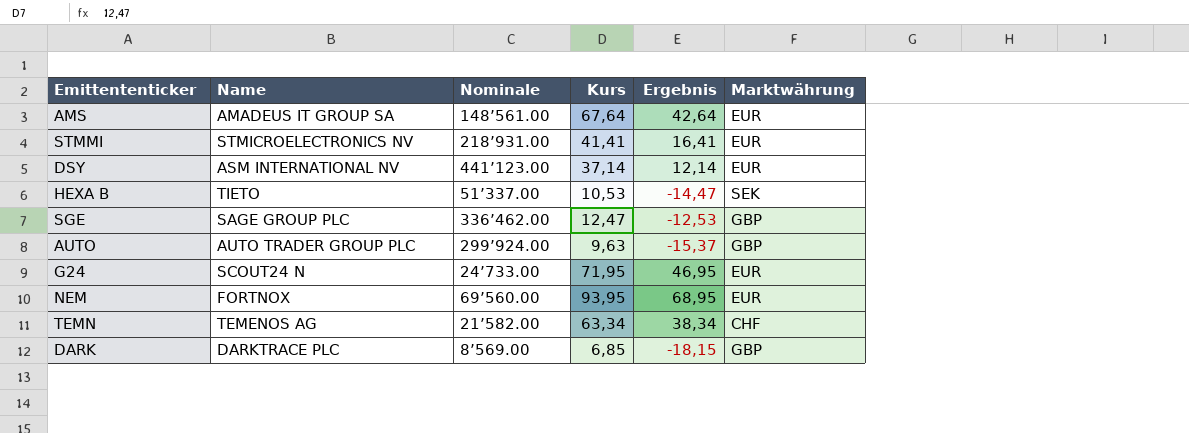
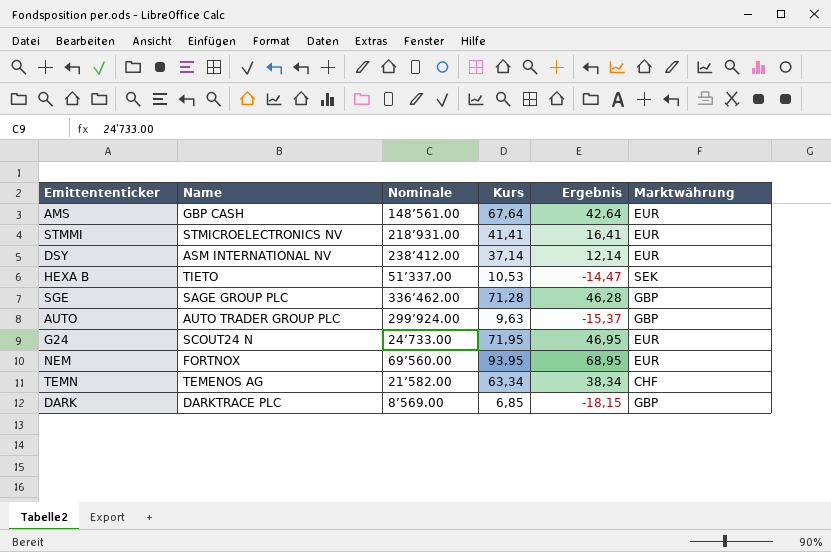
AMS | Name: AMADEUS IT GROUP SA -> GBP CASH
DSY | Nominale: 441’123.00 -> 238’412.00
SGE | Kurs: 12,47 -> 71,28
SGE | Ergebnis: -12,53 -> 46,28

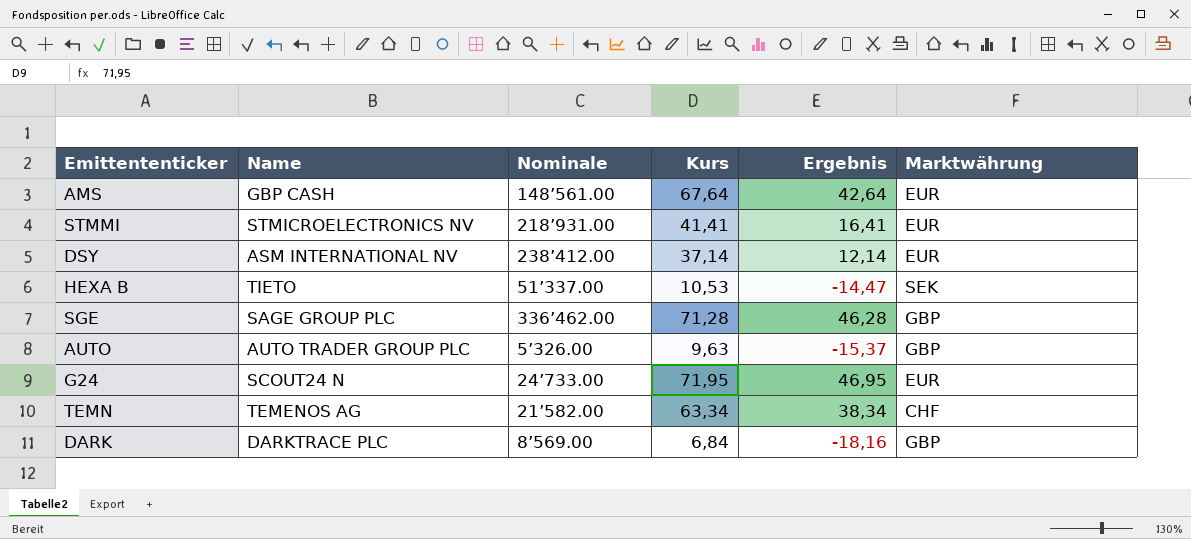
row NEM: FORTNOX | 69’560.00 | 93,95 | 68,95 | EUR -> none
AUTO | Nominale: 299’924.00 -> 5’326.00
DARK | Kurs: 6,85 -> 6,84
DARK | Ergebnis: -18,15 -> -18,16

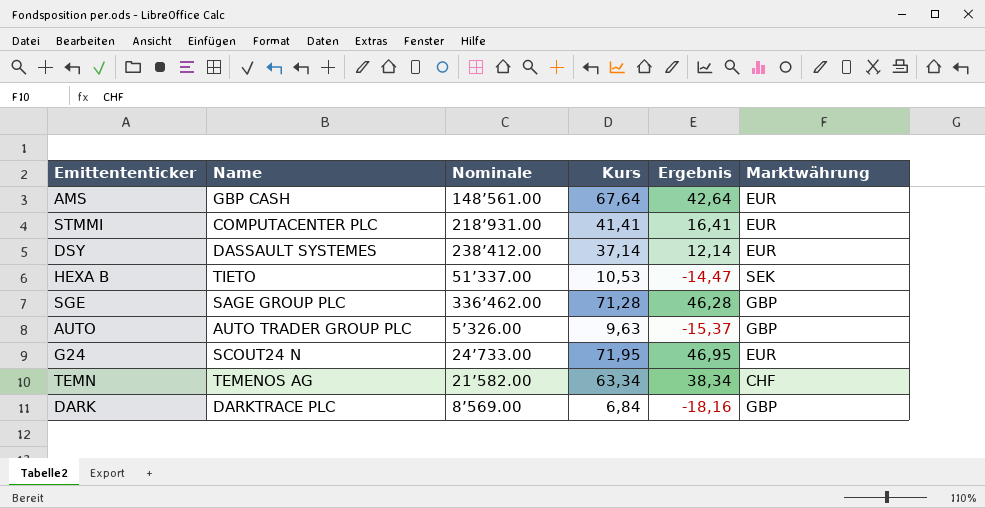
STMMI | Name: STMICROELECTRONICS NV -> COMPUTACENTER PLC
DSY | Name: ASM INTERNATIONAL NV -> DASSAULT SYSTEMES

